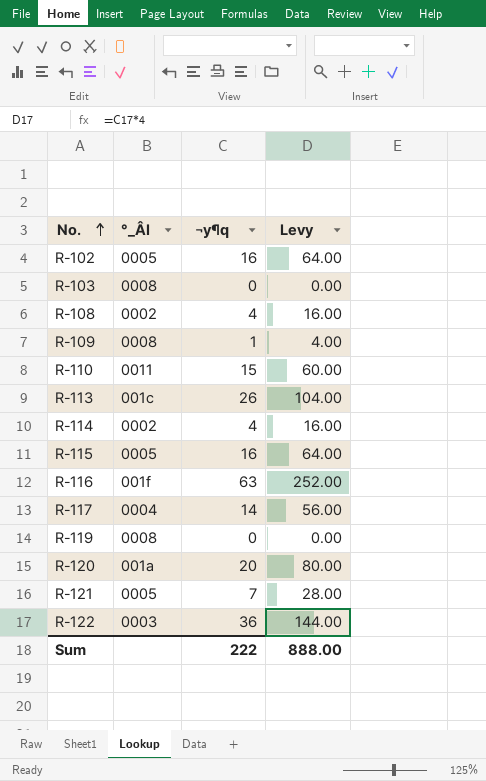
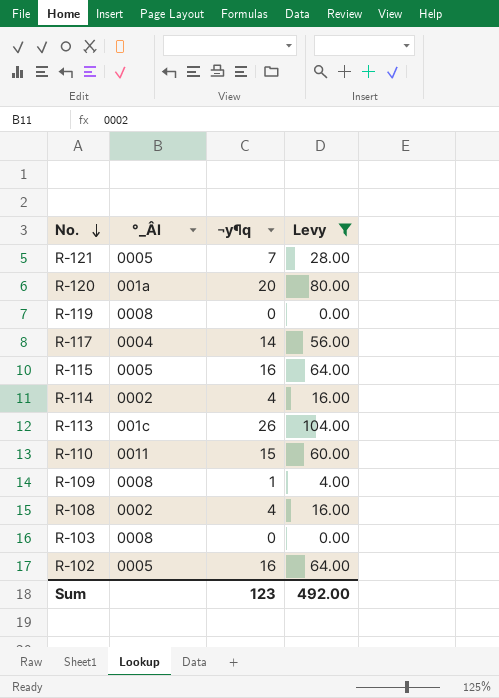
filter: none -> Levy <= 104.00
row order: No. ascending -> No. descending
Sum | ¬y¶q: 222 -> 123
Sum | Levy: 888.00 -> 492.00

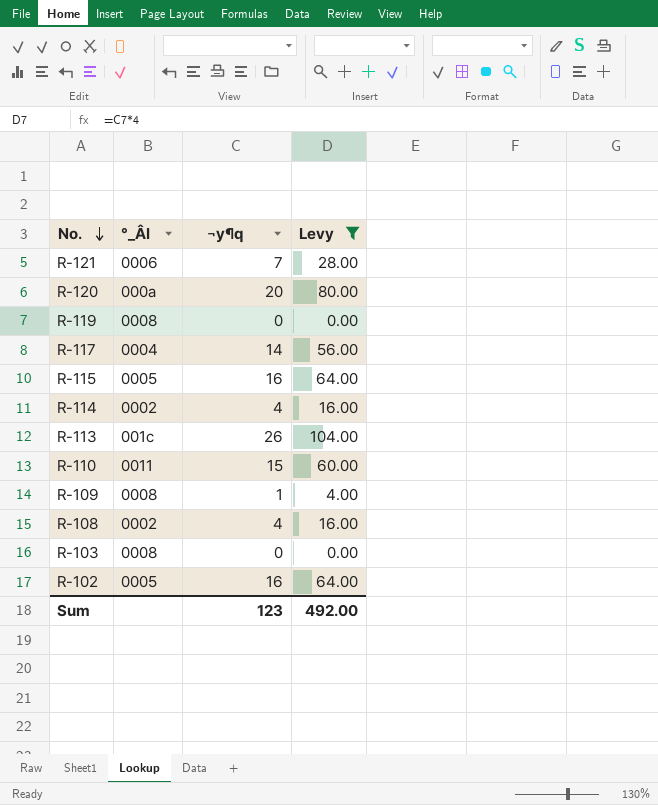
R-121 | °_ÂI: 0005 -> 0006
R-120 | °_ÂI: 001a -> 000a

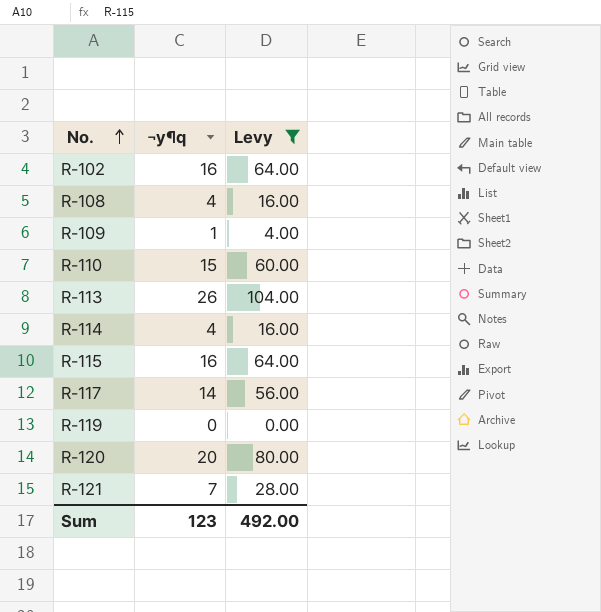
row order: No. descending -> No. ascending
column °_ÂI | position: 2 -> none
row R-103: 0008 | 0 | 0.00 -> none

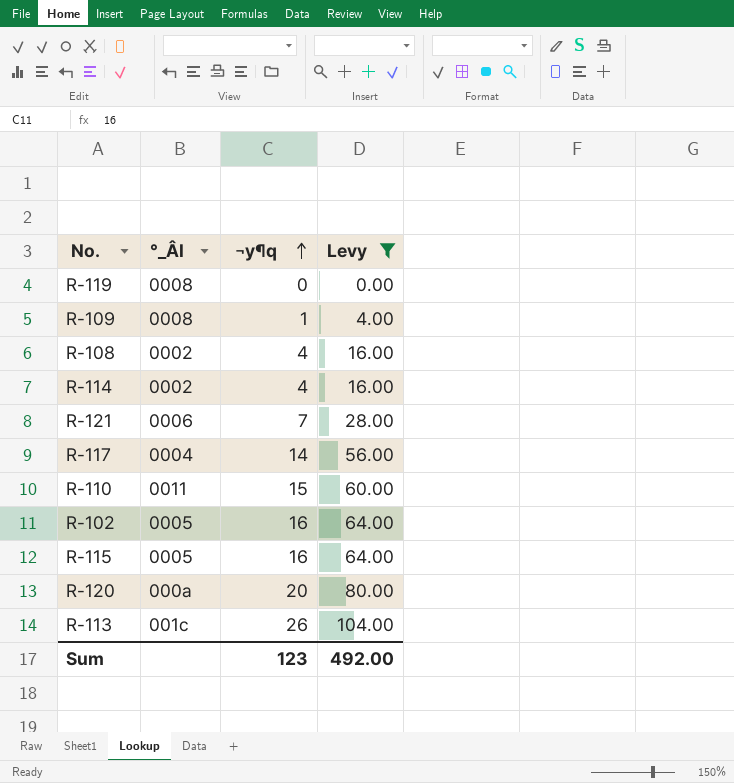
row order: No. ascending -> ¬y¶q ascending
column °_ÂI | position: none -> 2

